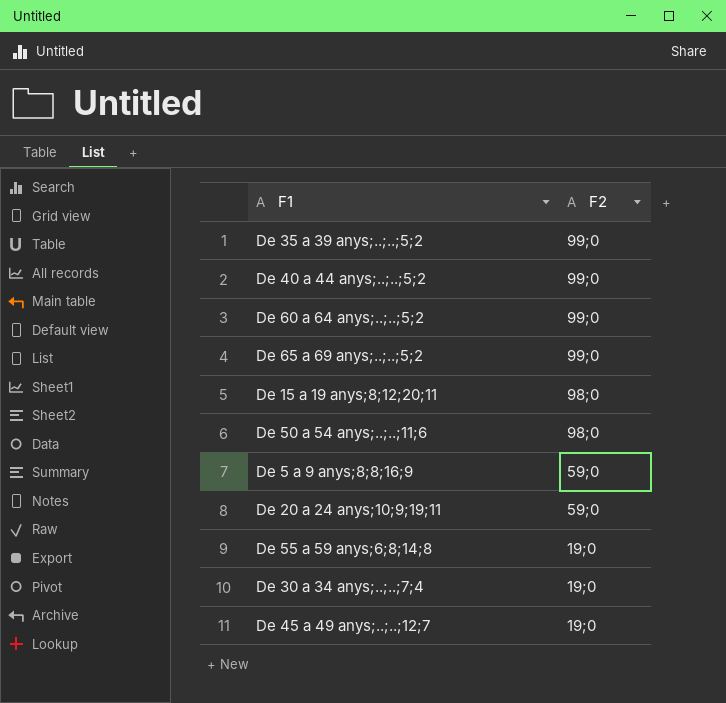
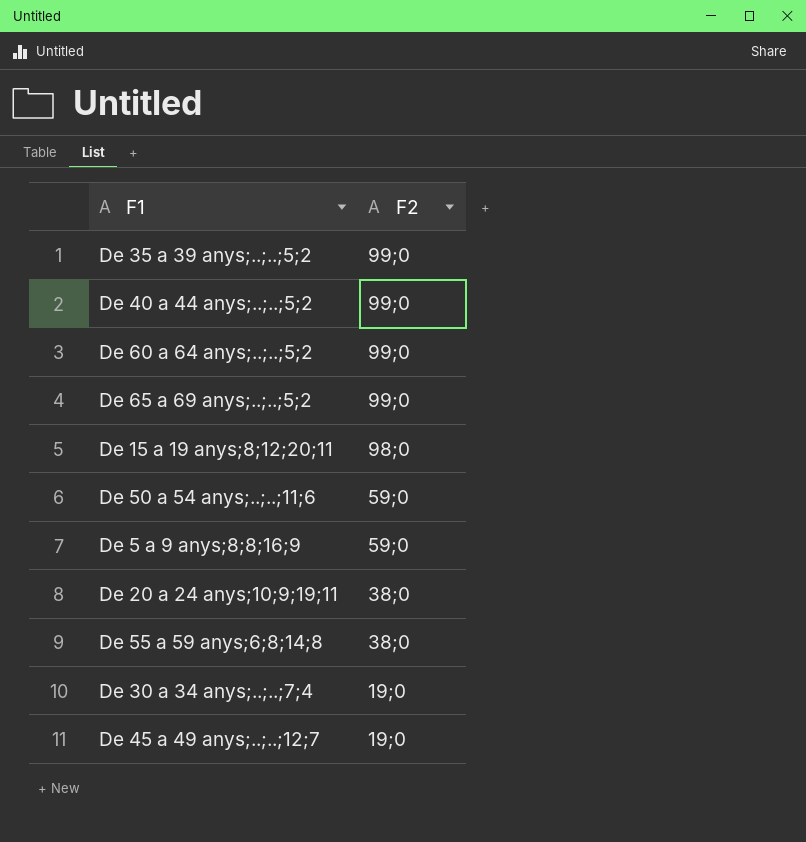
De 50 a 54 anys;..;..;11;6 | F2: 98;0 -> 59;0
De 20 a 24 anys;10;9;19;11 | F2: 59;0 -> 38;0
De 55 a 59 anys;6;8;14;8 | F2: 19;0 -> 38;0

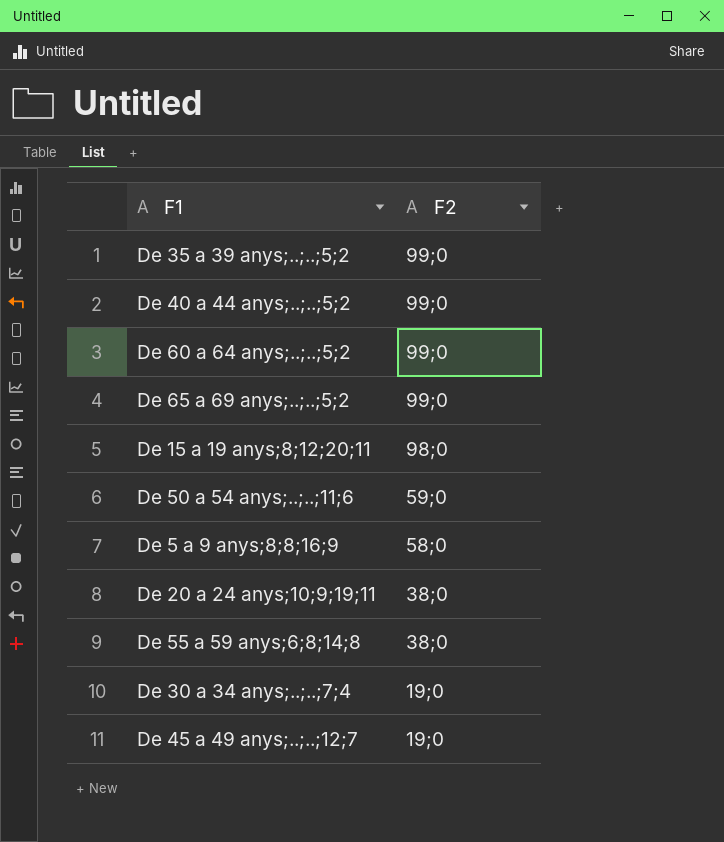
De 5 a 9 anys;8;8;16;9 | F2: 59;0 -> 58;0

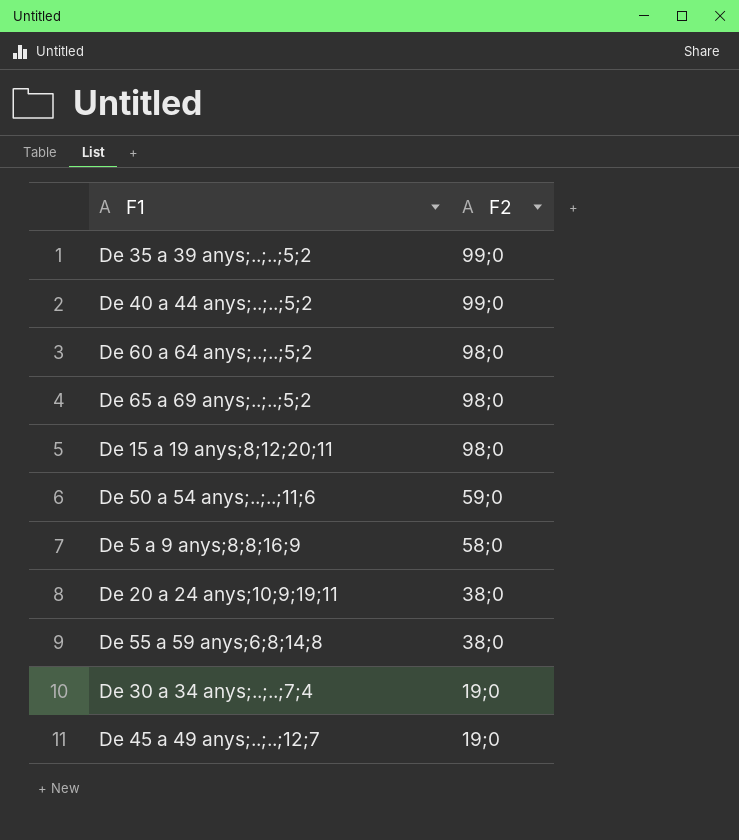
De 60 a 64 anys;..;..;5;2 | F2: 99;0 -> 98;0
De 65 a 69 anys;..;..;5;2 | F2: 99;0 -> 98;0

